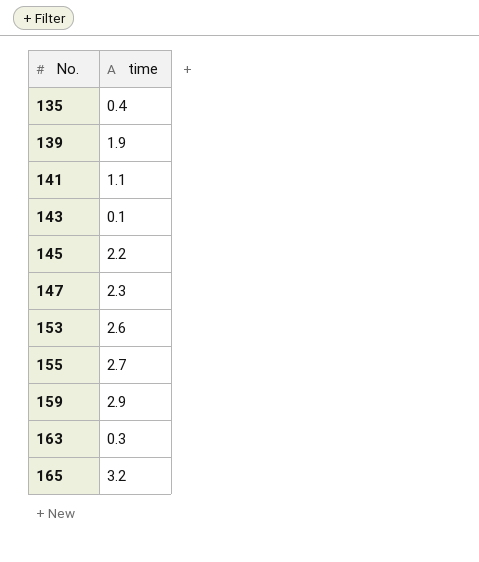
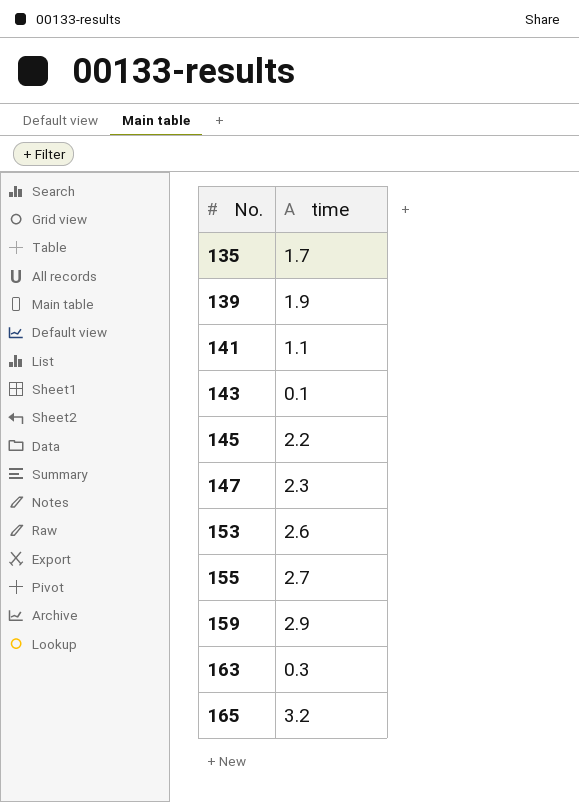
135 | time: 0.4 -> 1.7

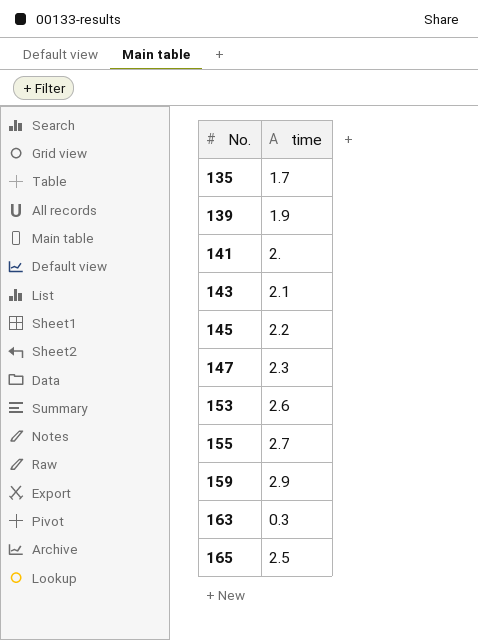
141 | time: 1.1 -> 2.
143 | time: 0.1 -> 2.1
165 | time: 3.2 -> 2.5

